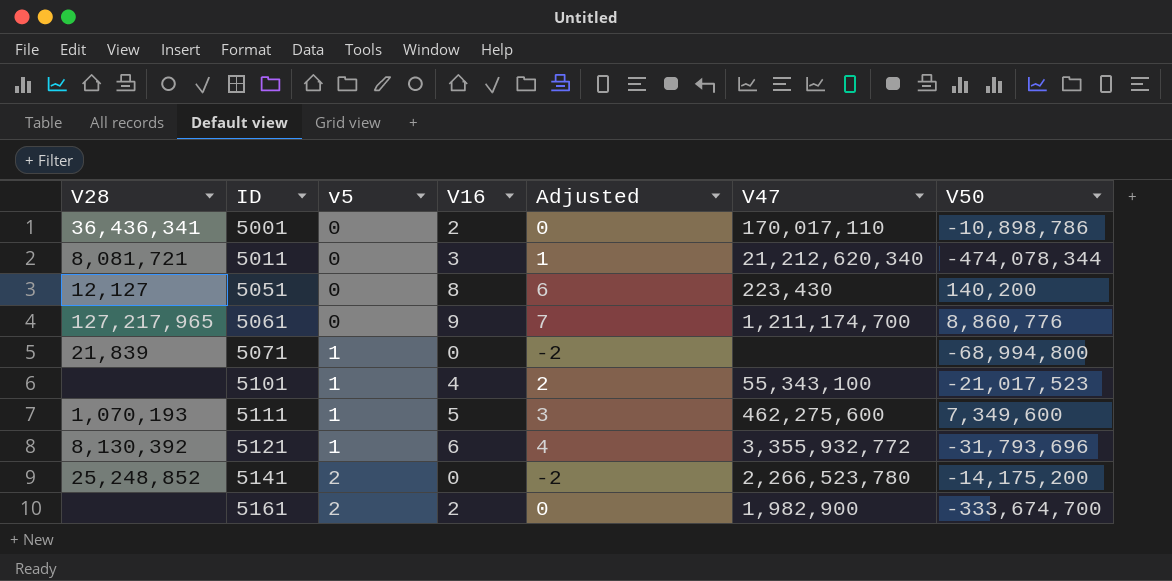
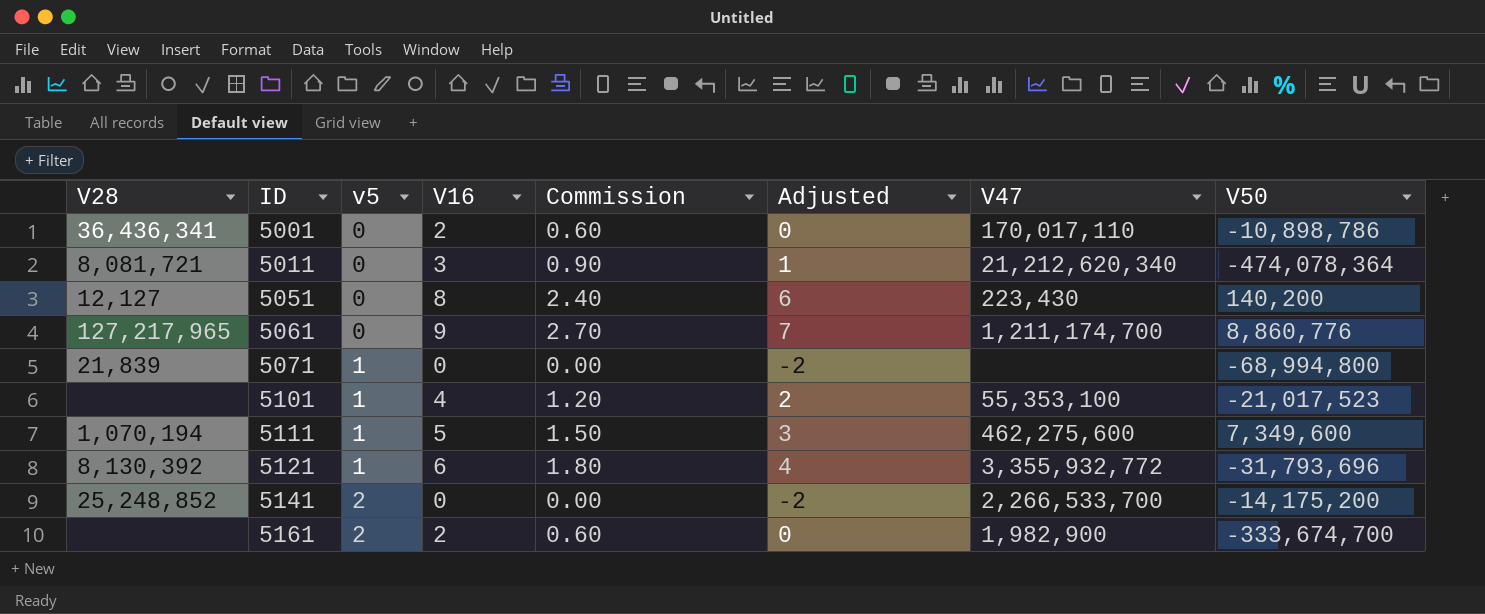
column Commission | formula: none -> [V16] * 0.3
5011 | V50: -474,078,344 -> -474,078,364
5101 | V47: 55,343,100 -> 55,353,100
5111 | V28: 1,070,193 -> 1,070,194
5141 | V47: 2,266,523,780 -> 2,266,533,700

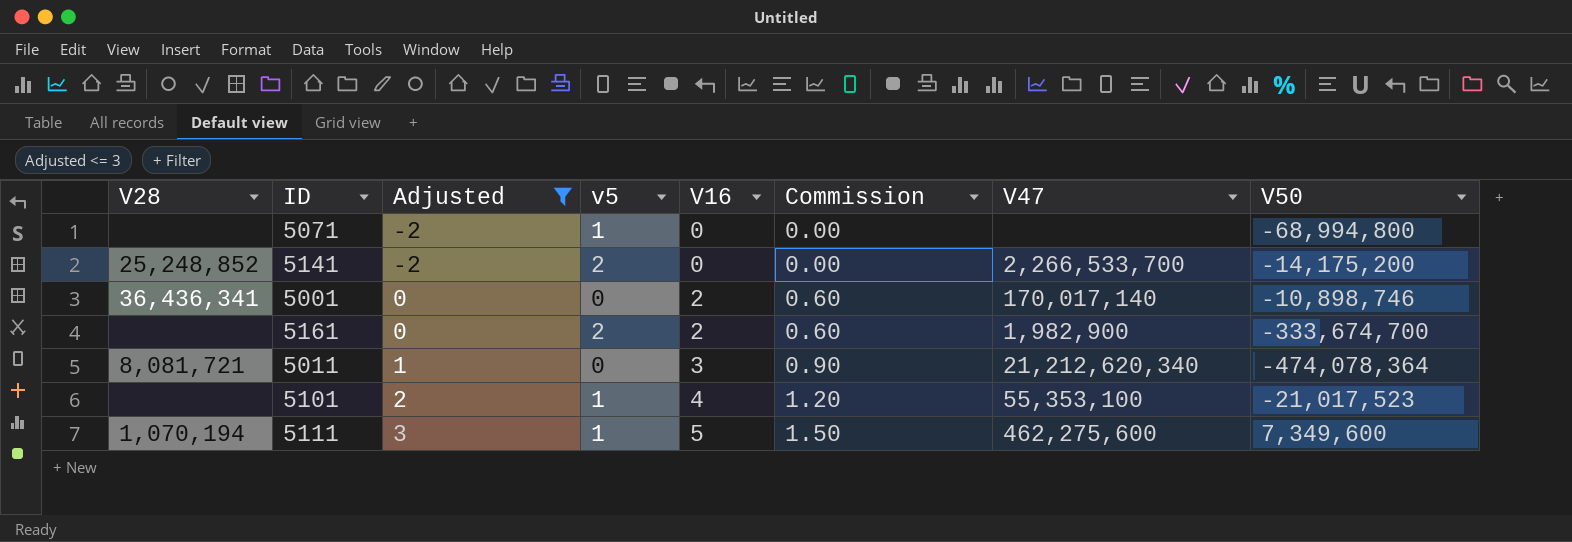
filter: none -> Adjusted <= 3
row order: ID ascending -> Adjusted ascending
column Adjusted | position: 6 -> 3
5071 | V28: 21,839 -> none
5001 | V47: 170,017,110 -> 170,017,140
5001 | V50: -10,898,786 -> -10,898,746

